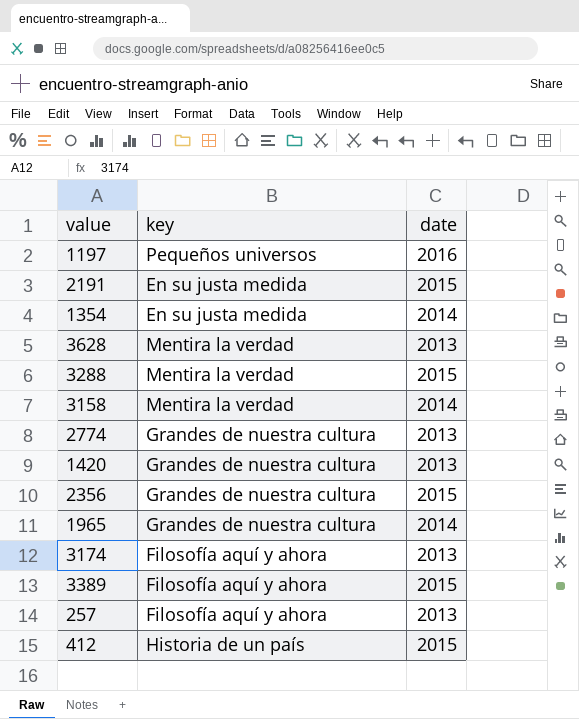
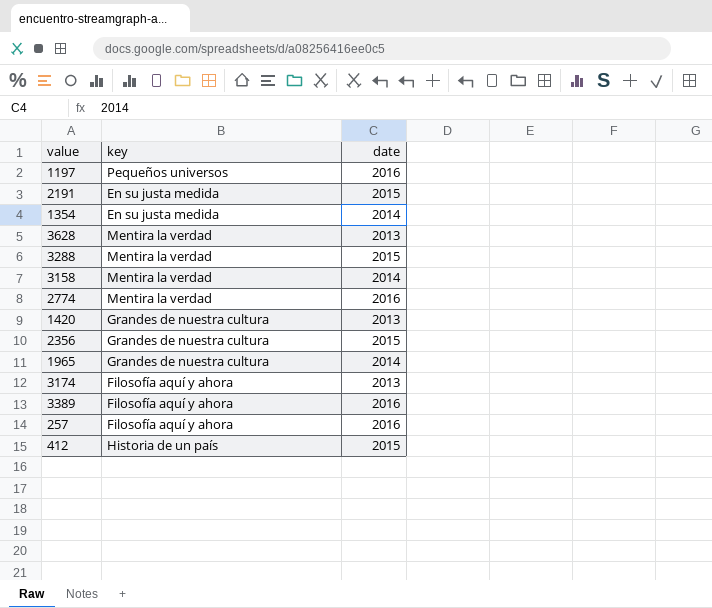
2774 | key: Grandes de nuestra cultura -> Mentira la verdad
2774 | date: 2013 -> 2016
3389 | date: 2015 -> 2016
257 | date: 2013 -> 2016

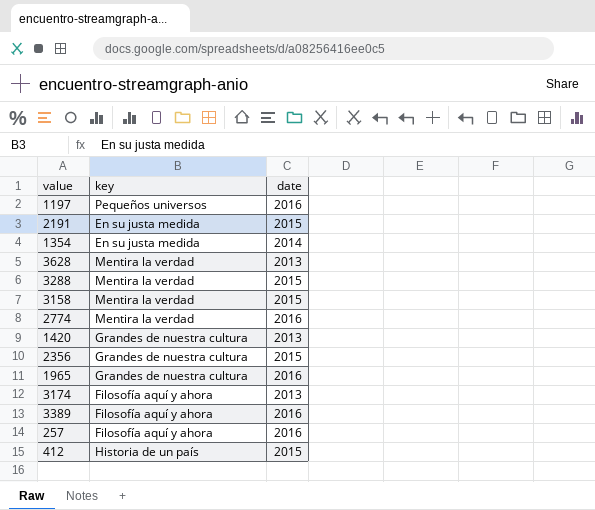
3158 | date: 2014 -> 2015
1965 | date: 2014 -> 2016

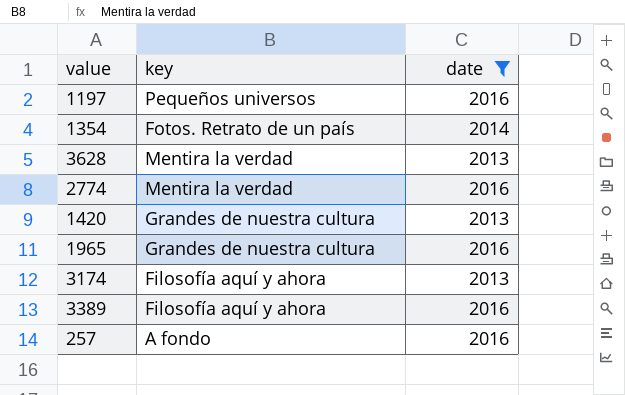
filter: none -> date != 2015
1354 | key: En su justa medida -> Fotos. Retrato de un país
257 | key: Filosofía aquí y ahora -> A fondo

